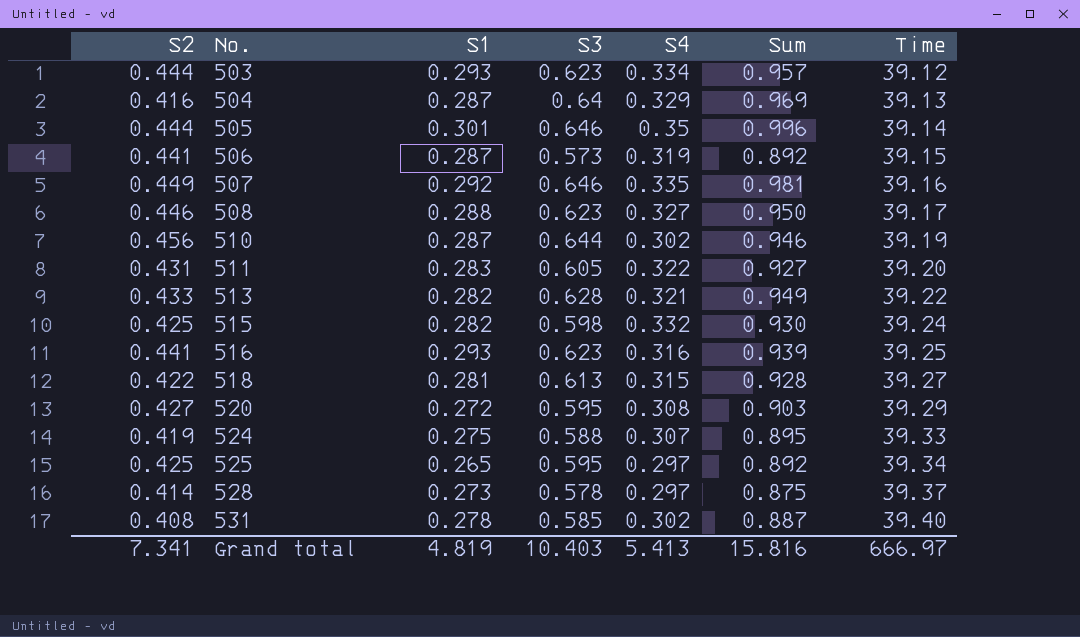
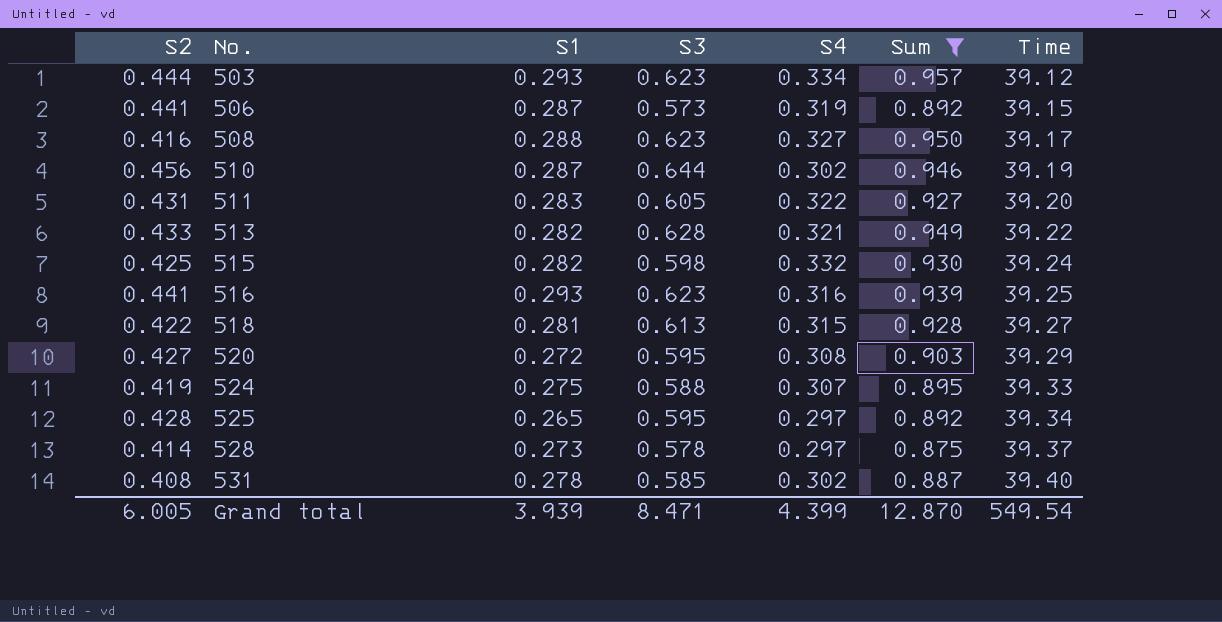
filter: none -> Sum <= 0.957
508 | S2: 0.446 -> 0.416
525 | S2: 0.425 -> 0.428
Grand total | S2: 7.341 -> 6.005
Grand total | S1: 4.819 -> 3.939
Grand total | S3: 10.403 -> 8.471
Grand total | S4: 5.413 -> 4.399
Grand total | Sum: 15.816 -> 12.870
Grand total | Time: 666.97 -> 549.54

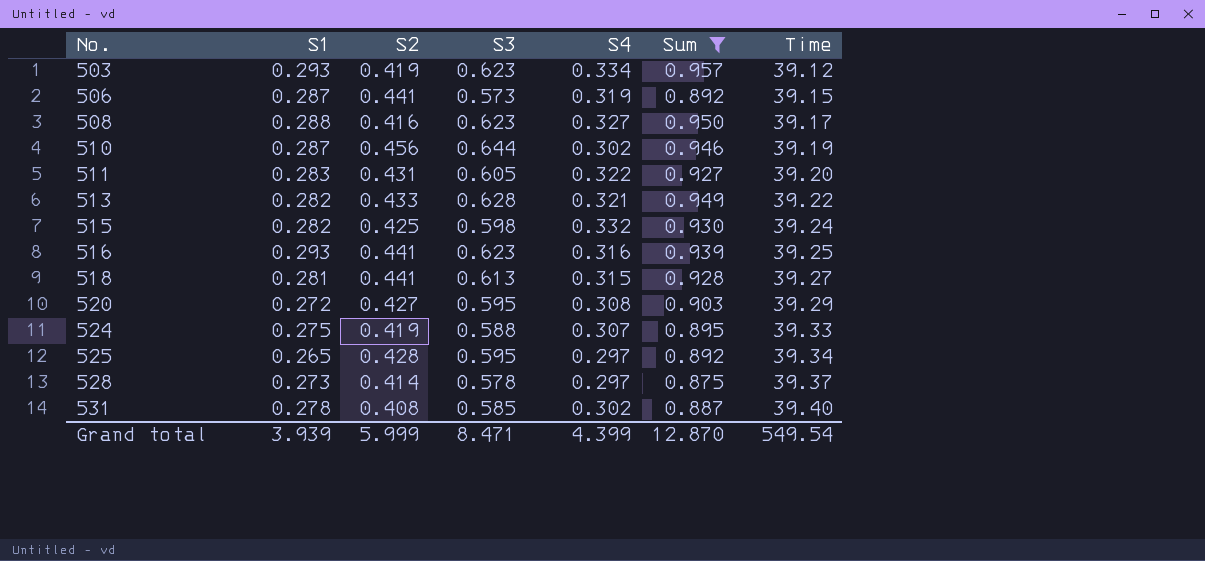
column S2 | position: 1 -> 3
503 | S2: 0.444 -> 0.419
518 | S2: 0.422 -> 0.441
Grand total | S2: 6.005 -> 5.999

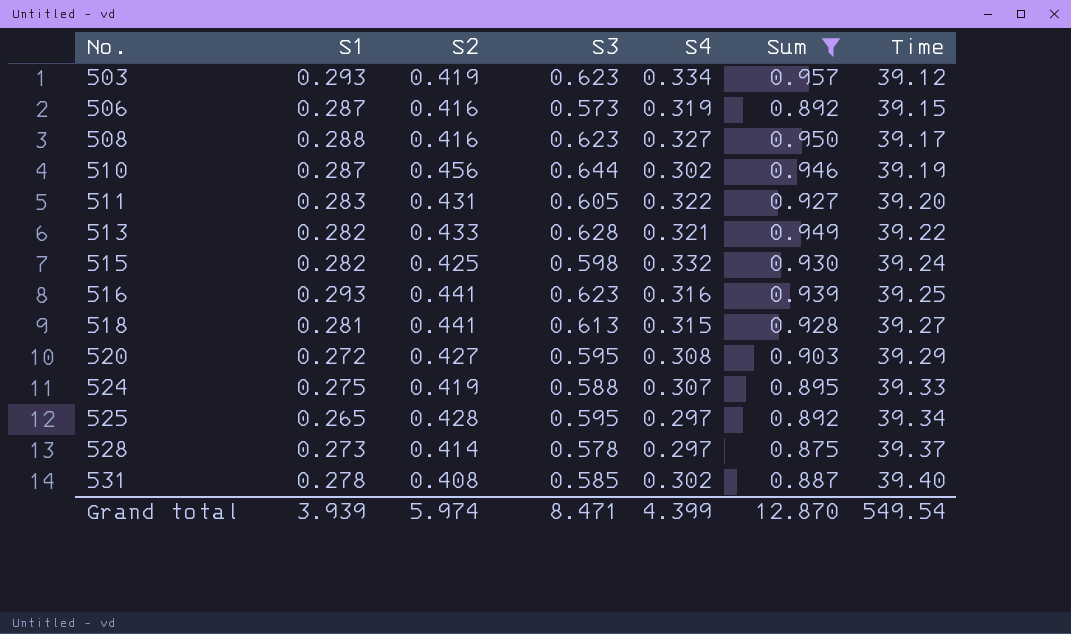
506 | S2: 0.441 -> 0.416
Grand total | S2: 5.999 -> 5.974

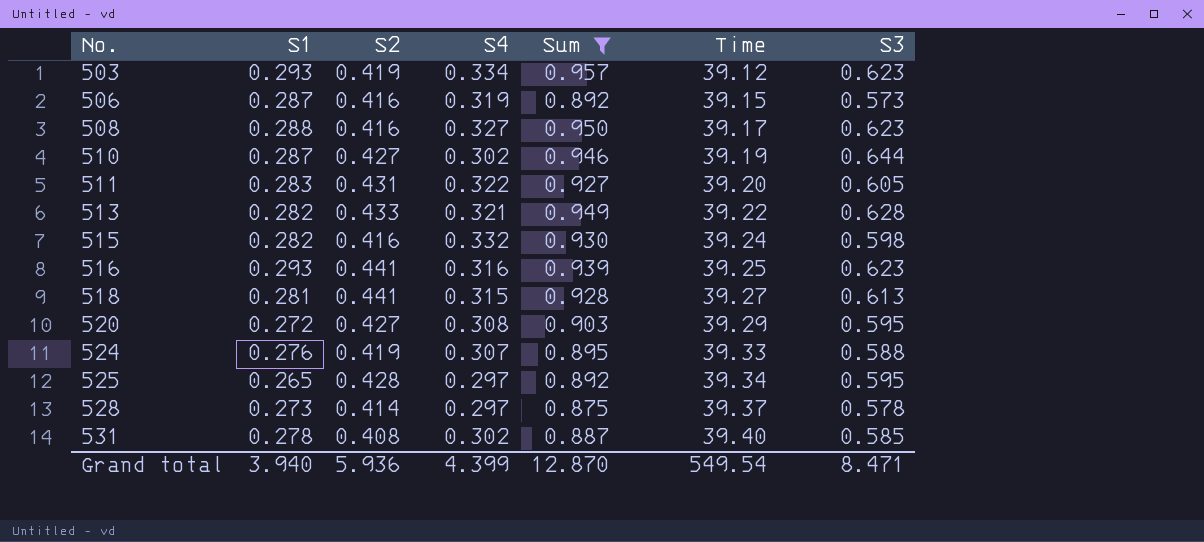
column S3 | position: 4 -> 7
510 | S2: 0.456 -> 0.427
515 | S2: 0.425 -> 0.416
524 | S1: 0.275 -> 0.276
Grand total | S1: 3.939 -> 3.940
Grand total | S2: 5.974 -> 5.936

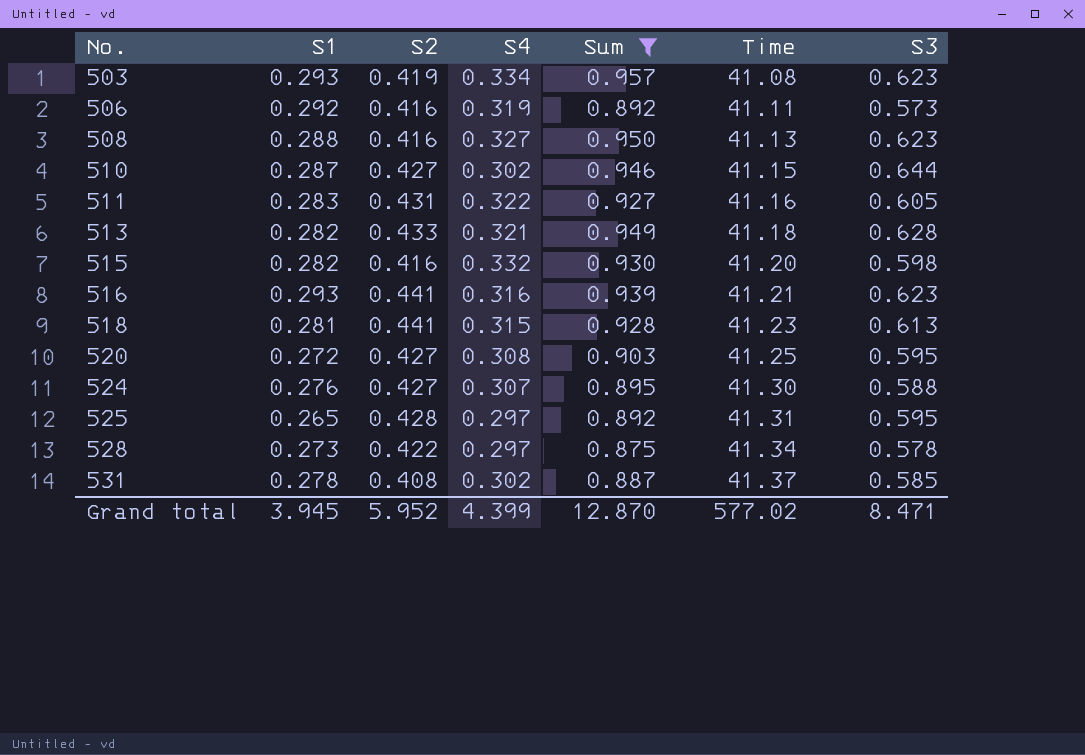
503 | Time: 39.12 -> 41.08
506 | S1: 0.287 -> 0.292
506 | Time: 39.15 -> 41.11
508 | Time: 39.17 -> 41.13
510 | Time: 39.19 -> 41.15
511 | Time: 39.20 -> 41.16
513 | Time: 39.22 -> 41.18
515 | Time: 39.24 -> 41.20
516 | Time: 39.25 -> 41.21
518 | Time: 39.27 -> 41.23
520 | Time: 39.29 -> 41.25
524 | S2: 0.419 -> 0.427
524 | Time: 39.33 -> 41.30
525 | Time: 39.34 -> 41.31
528 | S2: 0.414 -> 0.422
528 | Time: 39.37 -> 41.34
531 | Time: 39.40 -> 41.37
Grand total | S1: 3.940 -> 3.945
Grand total | S2: 5.936 -> 5.952
Grand total | Time: 549.54 -> 577.02

